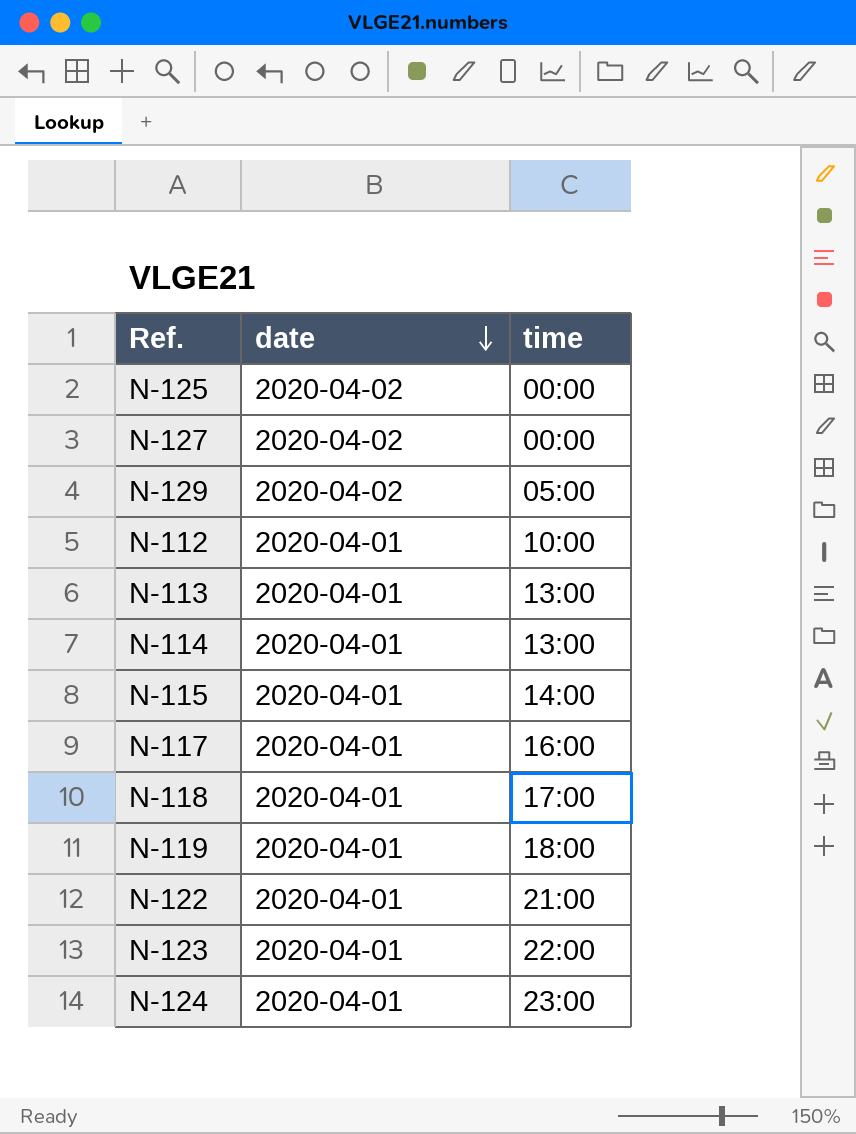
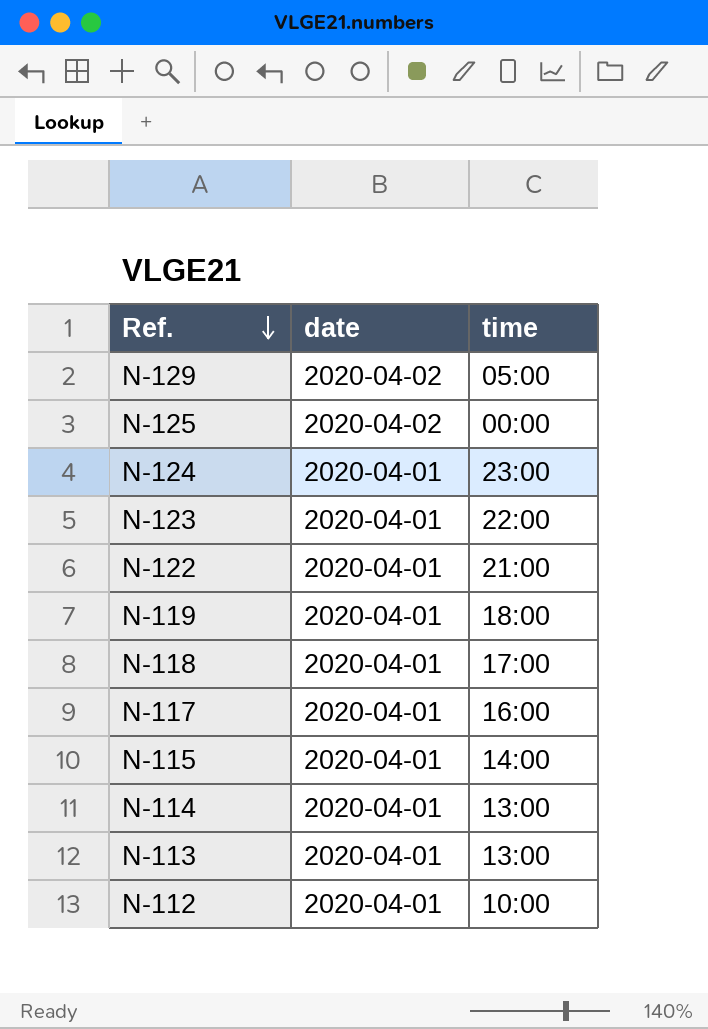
row order: date descending -> Ref. descending
row N-127: 2020-04-02 | 00:00 -> none

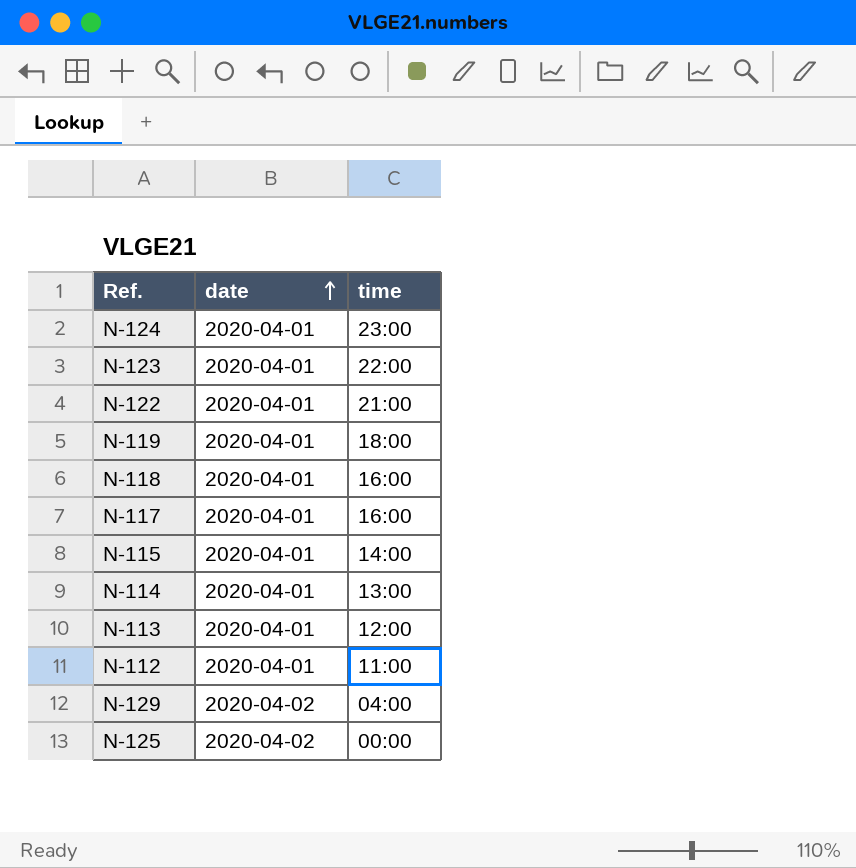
row order: Ref. descending -> date ascending
N-118 | time: 17:00 -> 16:00
N-113 | time: 13:00 -> 12:00
N-112 | time: 10:00 -> 11:00
N-129 | time: 05:00 -> 04:00

